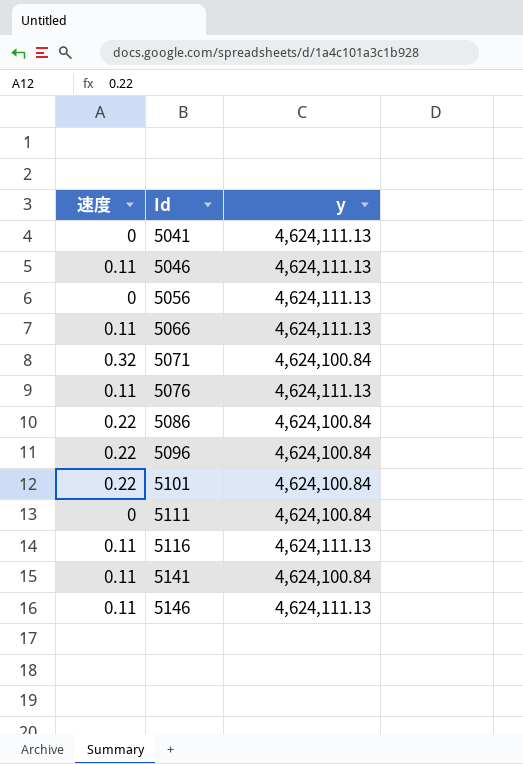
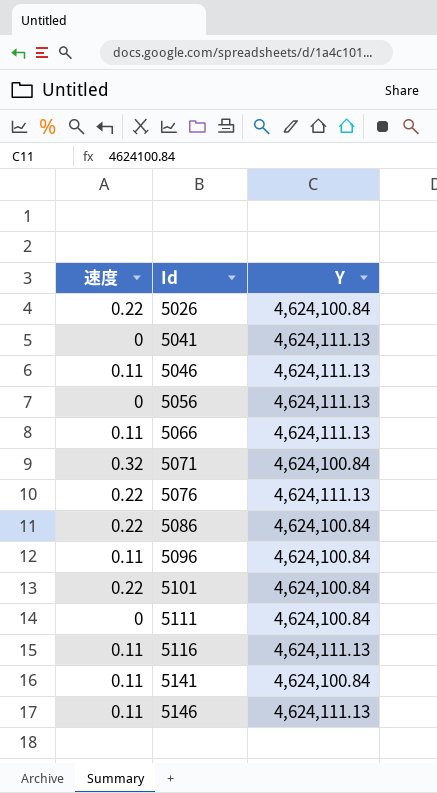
column name: y -> Y
row 5026: none -> 0.22 | 4,624,100.84
5076 | 速度: 0.11 -> 0.22
5096 | 速度: 0.22 -> 0.11

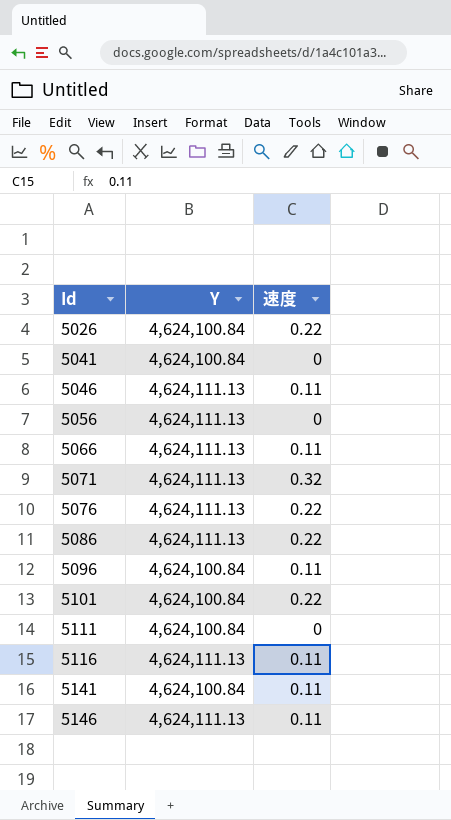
column 速度 | position: 1 -> 3
5041 | Y: 4,624,111.13 -> 4,624,100.84
5071 | Y: 4,624,100.84 -> 4,624,111.13
5086 | Y: 4,624,100.84 -> 4,624,111.13

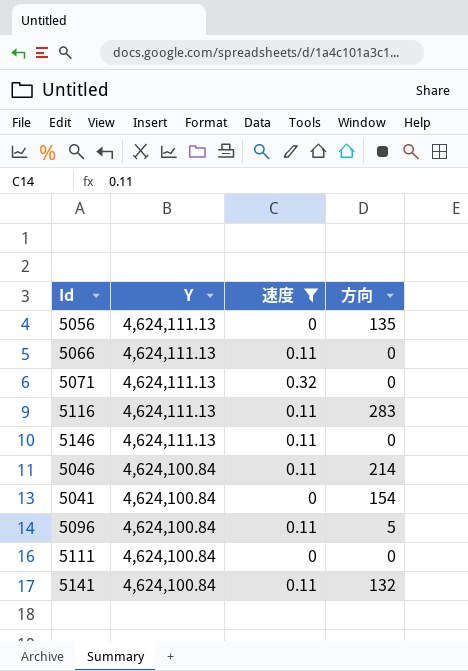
filter: none -> 速度 != 0.22
row order: Id ascending -> Y descending
column 方向 | position: none -> 4
5046 | Y: 4,624,111.13 -> 4,624,100.84

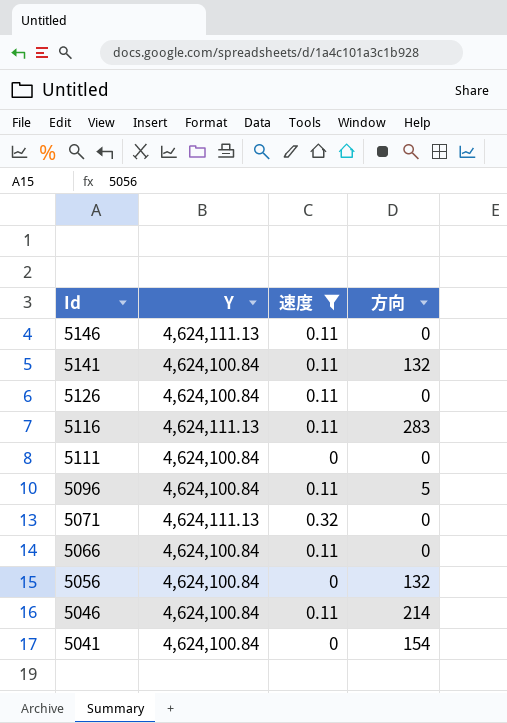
row order: Y descending -> Id descending
row 5126: none -> 4,624,100.84 | 0.11 | 0
5066 | Y: 4,624,111.13 -> 4,624,100.84
5056 | Y: 4,624,111.13 -> 4,624,100.84
5056 | 方向: 135 -> 132

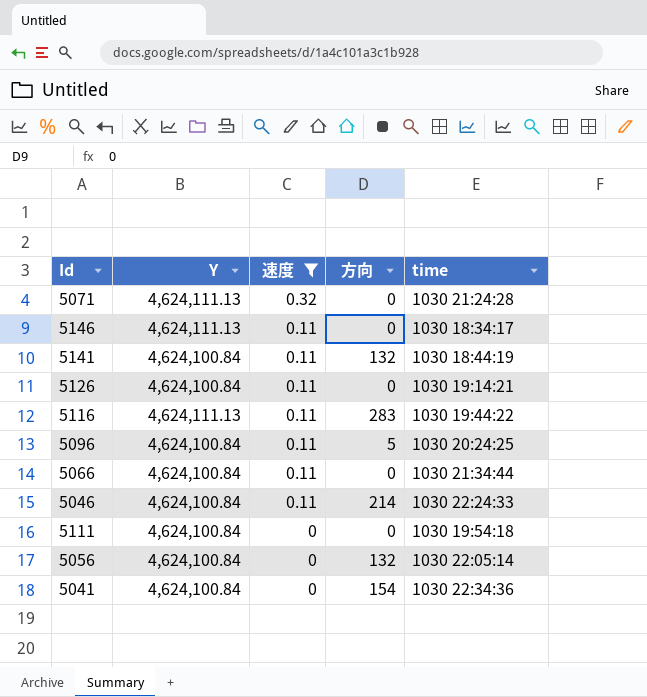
row order: Id descending -> 速度 descending
column time | position: none -> 5

